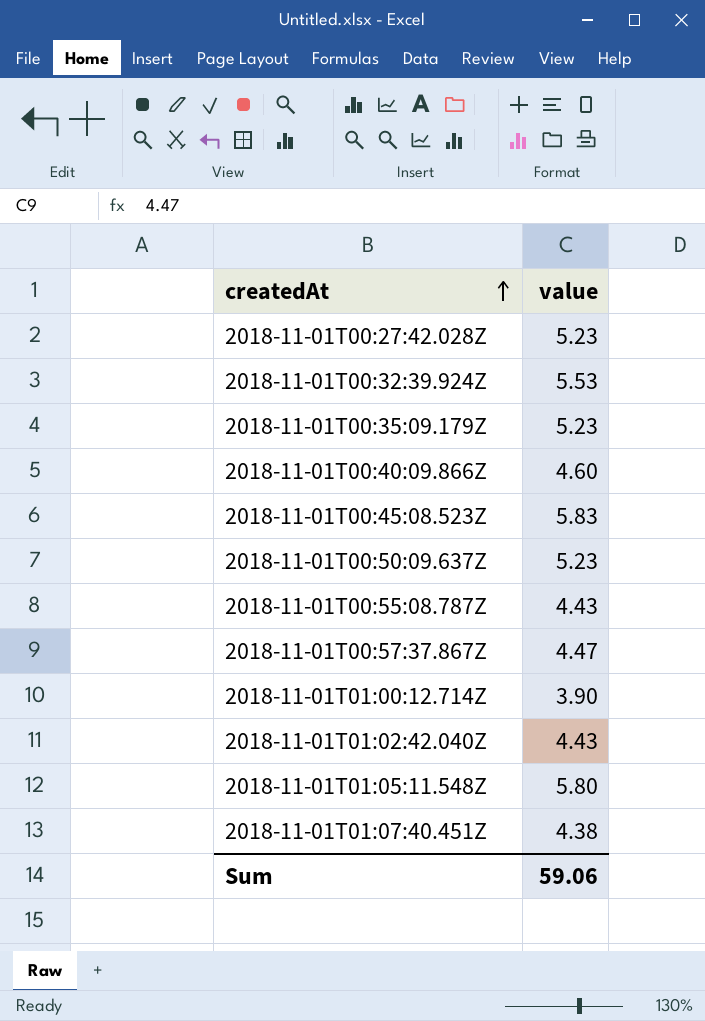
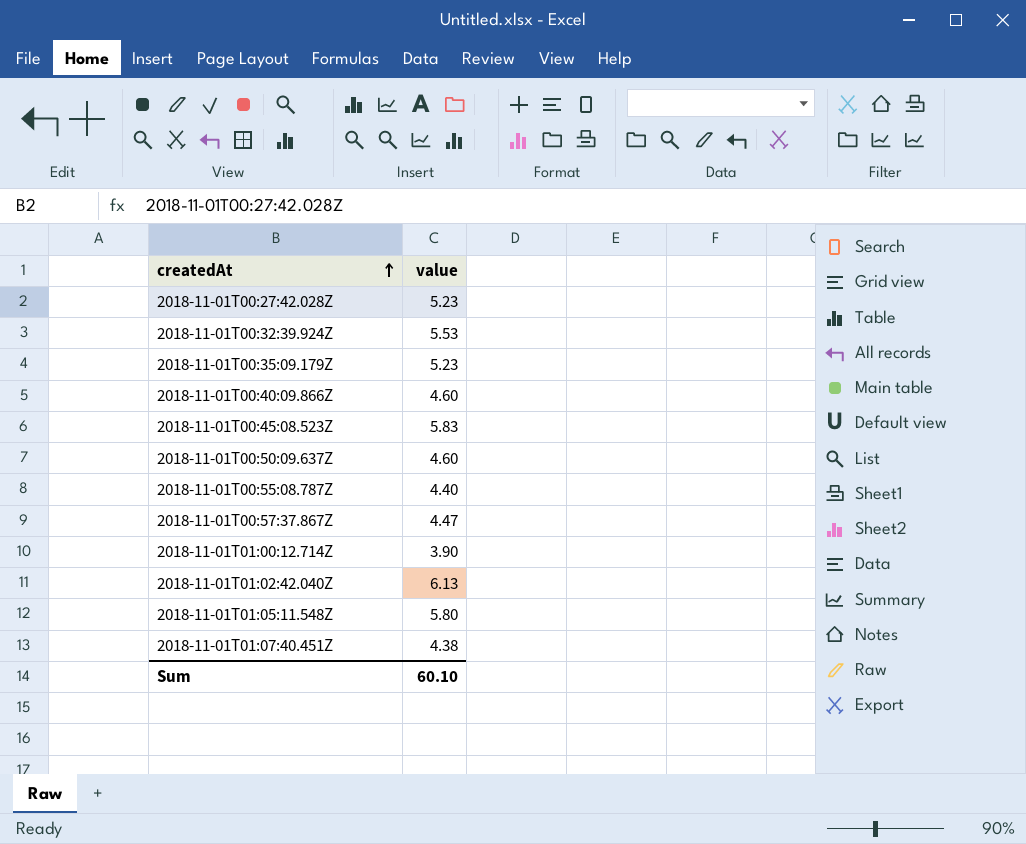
2018-11-01T00:50:09.637Z | value: 5.23 -> 4.60
2018-11-01T00:55:08.787Z | value: 4.43 -> 4.40
2018-11-01T01:02:42.040Z | value: 4.43 -> 6.13
Sum | value: 59.06 -> 60.10

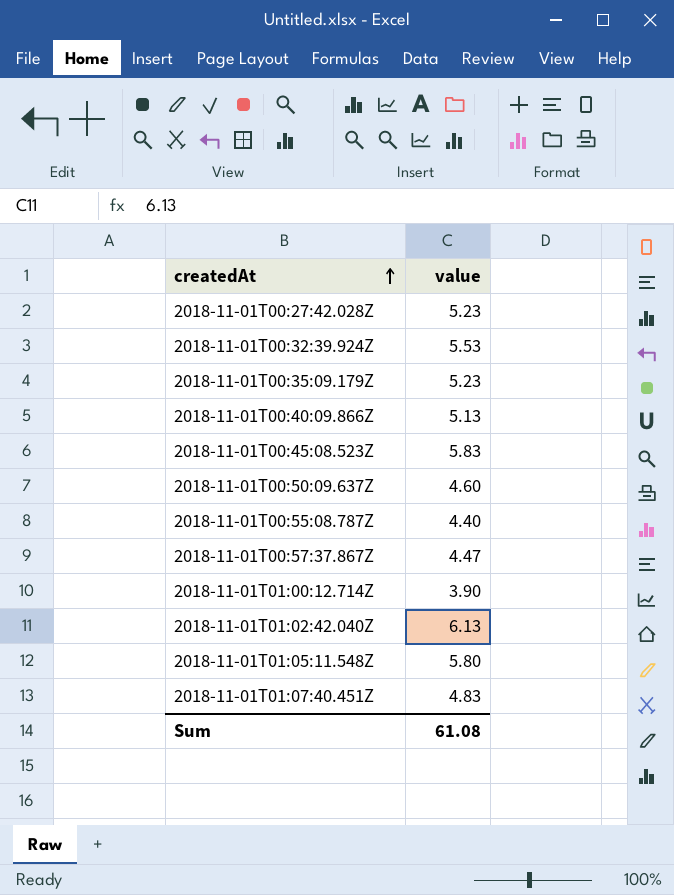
2018-11-01T00:40:09.866Z | value: 4.60 -> 5.13
2018-11-01T01:07:40.451Z | value: 4.38 -> 4.83
Sum | value: 60.10 -> 61.08

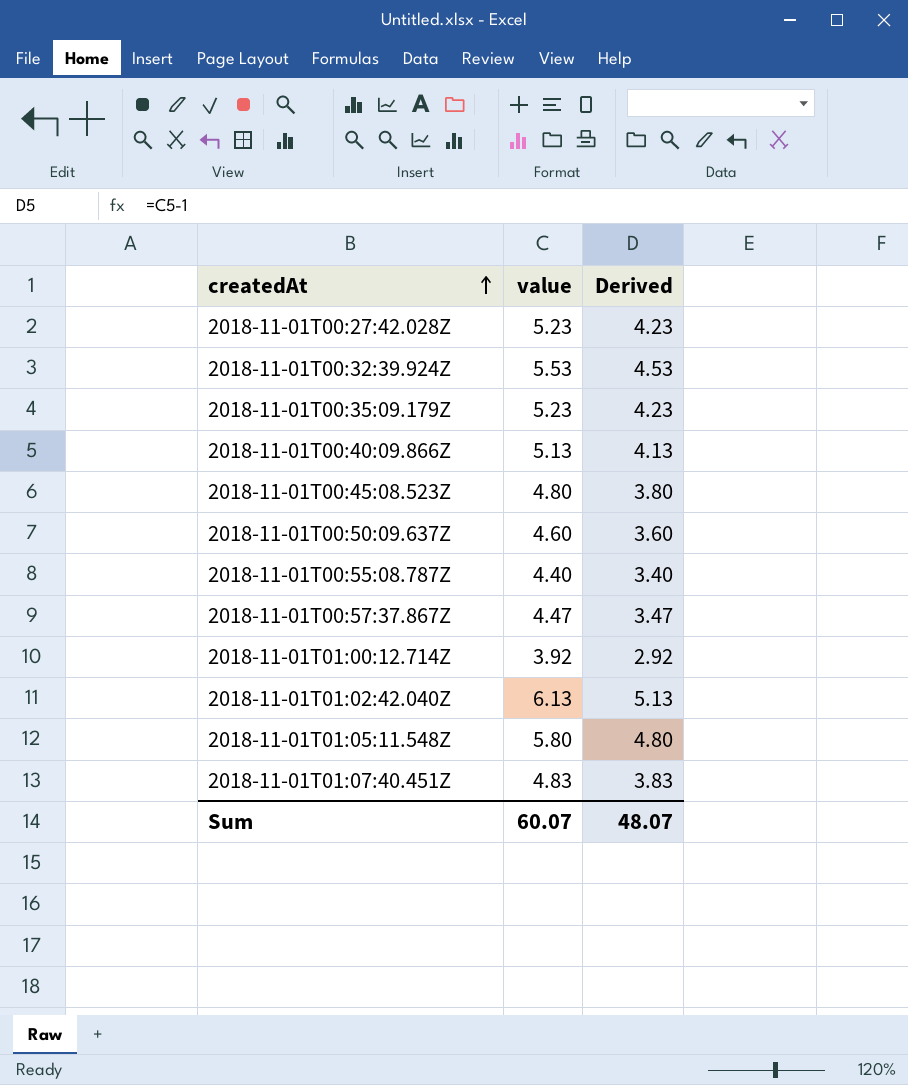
column Derived | formula: none -> [value] - 1
2018-11-01T00:45:08.523Z | value: 5.83 -> 4.80
2018-11-01T01:00:12.714Z | value: 3.90 -> 3.92
Sum | value: 61.08 -> 60.07

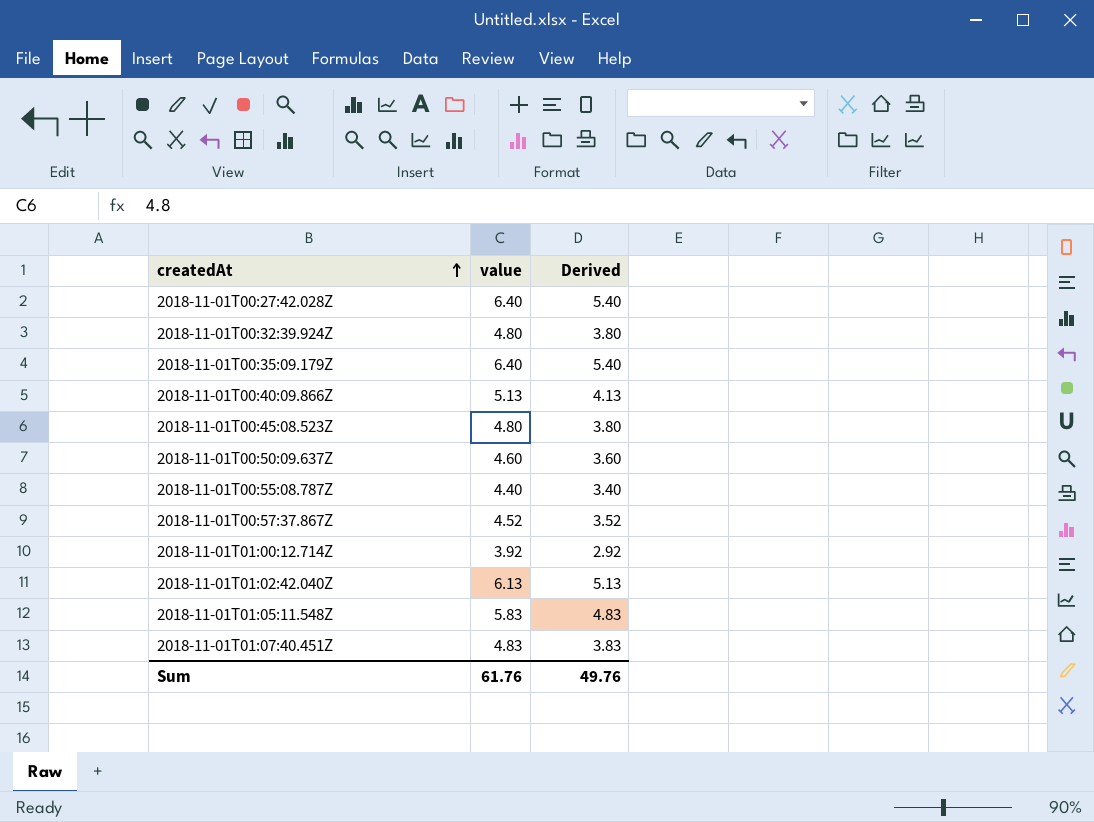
2018-11-01T00:27:42.028Z | value: 5.23 -> 6.40
2018-11-01T00:27:42.028Z | Derived: 4.23 -> 5.40
2018-11-01T00:32:39.924Z | value: 5.53 -> 4.80
2018-11-01T00:32:39.924Z | Derived: 4.53 -> 3.80
2018-11-01T00:35:09.179Z | value: 5.23 -> 6.40
2018-11-01T00:35:09.179Z | Derived: 4.23 -> 5.40
2018-11-01T00:57:37.867Z | value: 4.47 -> 4.52
2018-11-01T00:57:37.867Z | Derived: 3.47 -> 3.52
2018-11-01T01:05:11.548Z | value: 5.80 -> 5.83
2018-11-01T01:05:11.548Z | Derived: 4.80 -> 4.83
Sum | value: 60.07 -> 61.76
Sum | Derived: 48.07 -> 49.76

